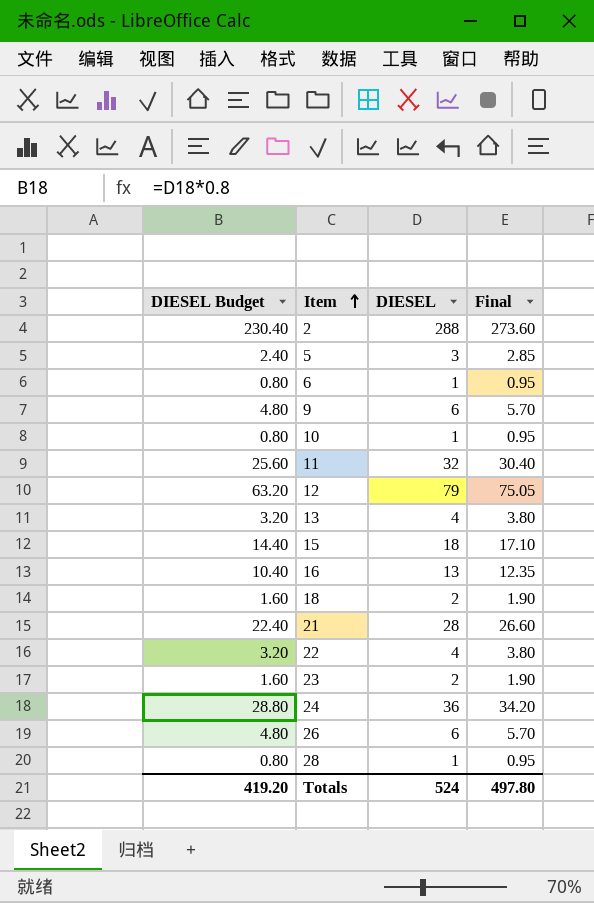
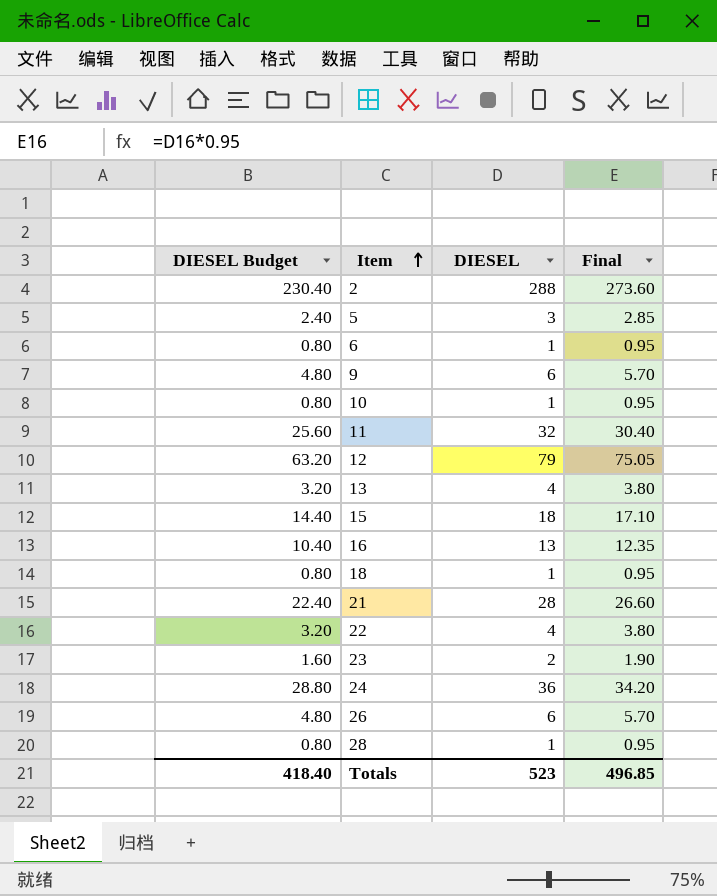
18 | DIESEL Budget: 1.60 -> 0.80
18 | DIESEL: 2 -> 1
18 | Final: 1.90 -> 0.95
Totals | DIESEL Budget: 419.20 -> 418.40
Totals | DIESEL: 524 -> 523
Totals | Final: 497.80 -> 496.85

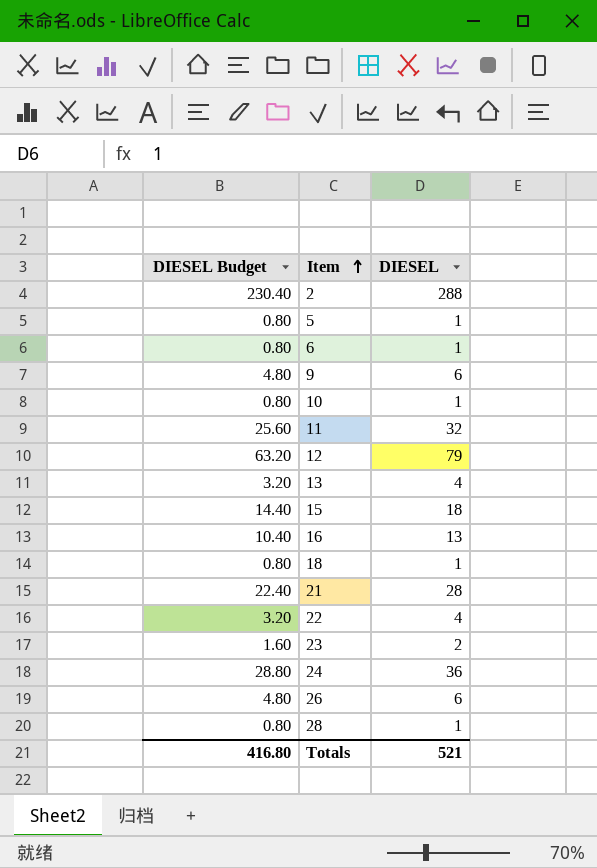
column Final | formula: [DIESEL] * 0.95 -> none
5 | DIESEL Budget: 2.40 -> 0.80
5 | DIESEL: 3 -> 1
Totals | DIESEL Budget: 418.40 -> 416.80
Totals | DIESEL: 523 -> 521

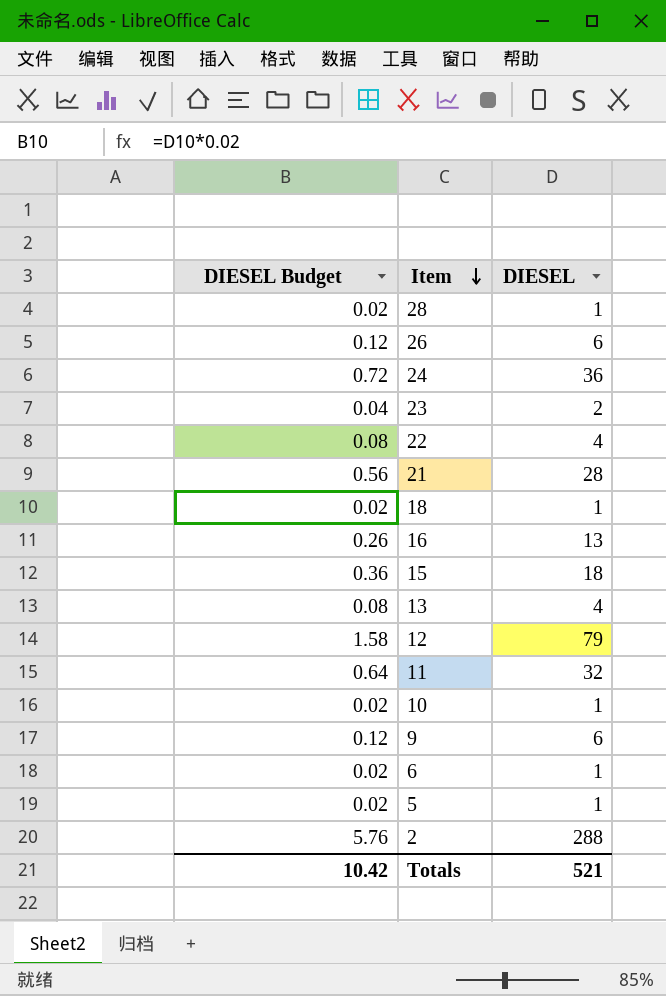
row order: Item ascending -> Item descending
column DIESEL Budget | formula: [DIESEL] * 0.8 -> [DIESEL] * 0.02
Totals | DIESEL Budget: 416.80 -> 10.42

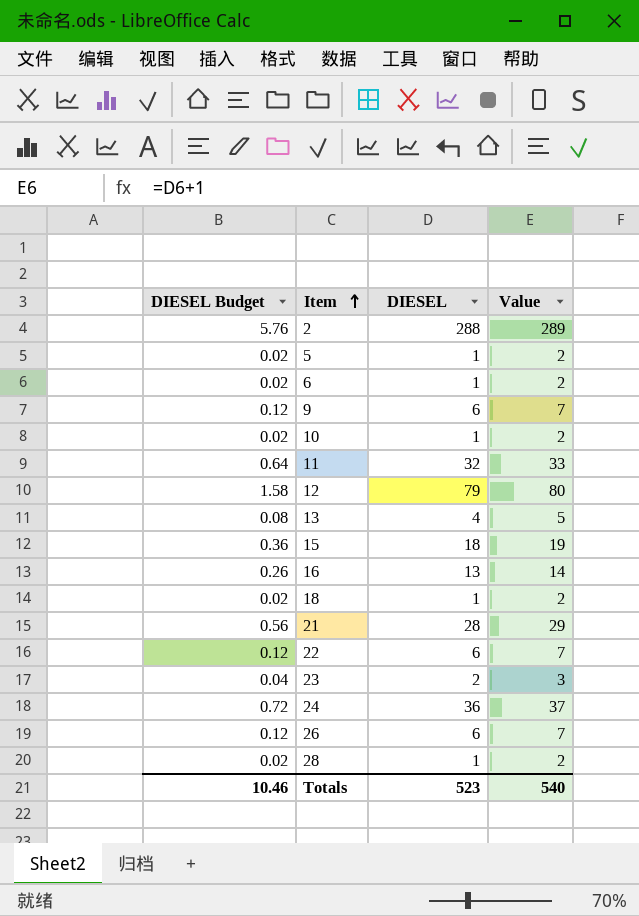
row order: Item descending -> Item ascending
column Value | formula: none -> [DIESEL] + 1
22 | DIESEL Budget: 0.08 -> 0.12
22 | DIESEL: 4 -> 6
Totals | DIESEL Budget: 10.42 -> 10.46
Totals | DIESEL: 521 -> 523

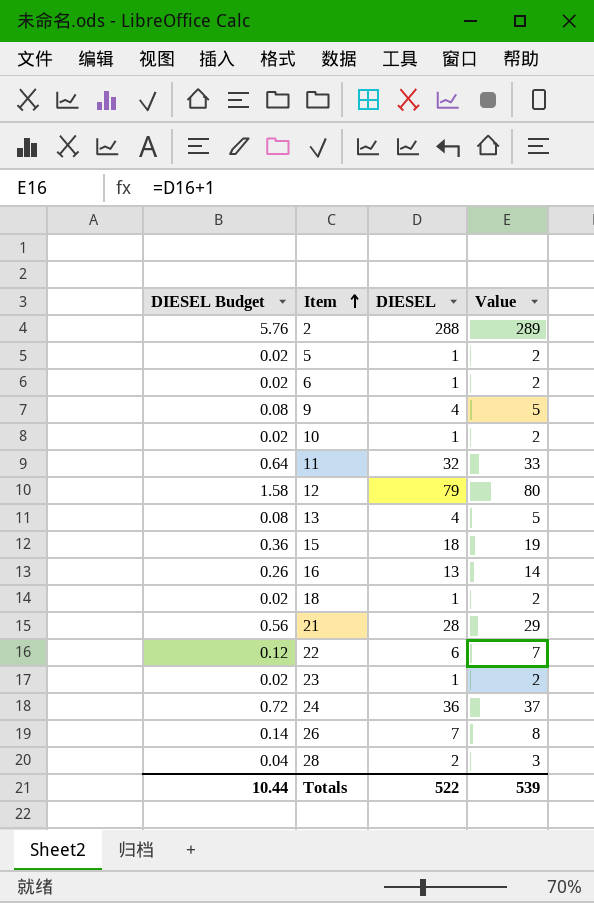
9 | DIESEL Budget: 0.12 -> 0.08
9 | DIESEL: 6 -> 4
9 | Value: 7 -> 5
23 | DIESEL Budget: 0.04 -> 0.02
23 | DIESEL: 2 -> 1
23 | Value: 3 -> 2
26 | DIESEL Budget: 0.12 -> 0.14
26 | DIESEL: 6 -> 7
26 | Value: 7 -> 8
28 | DIESEL Budget: 0.02 -> 0.04
28 | DIESEL: 1 -> 2
28 | Value: 2 -> 3
Totals | DIESEL Budget: 10.46 -> 10.44
Totals | DIESEL: 523 -> 522
Totals | Value: 540 -> 539

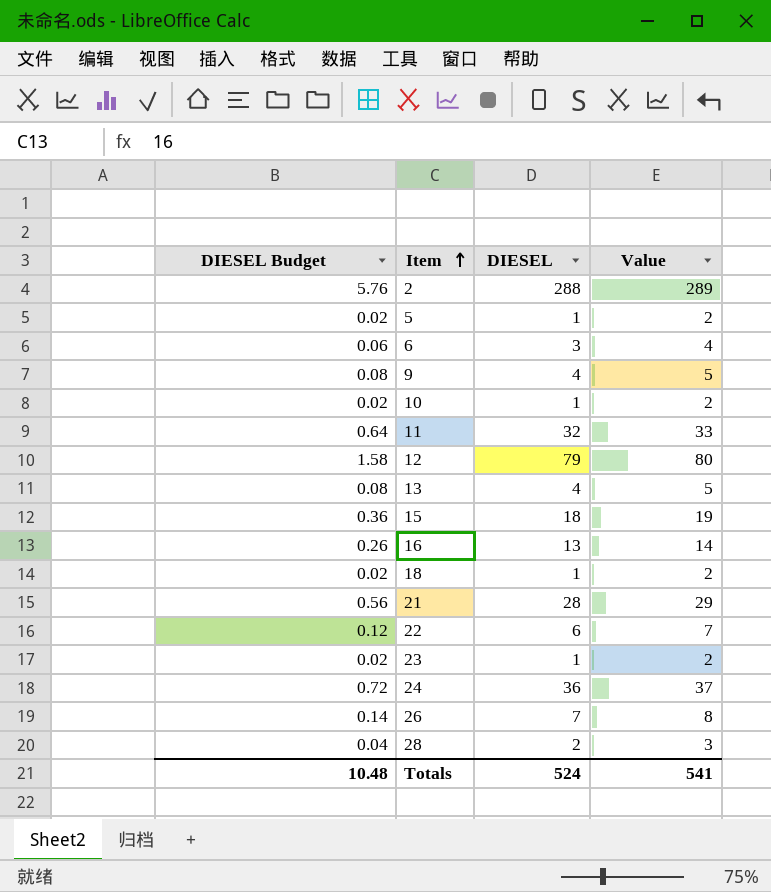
6 | DIESEL Budget: 0.02 -> 0.06
6 | DIESEL: 1 -> 3
6 | Value: 2 -> 4
Totals | DIESEL Budget: 10.44 -> 10.48
Totals | DIESEL: 522 -> 524
Totals | Value: 539 -> 541

